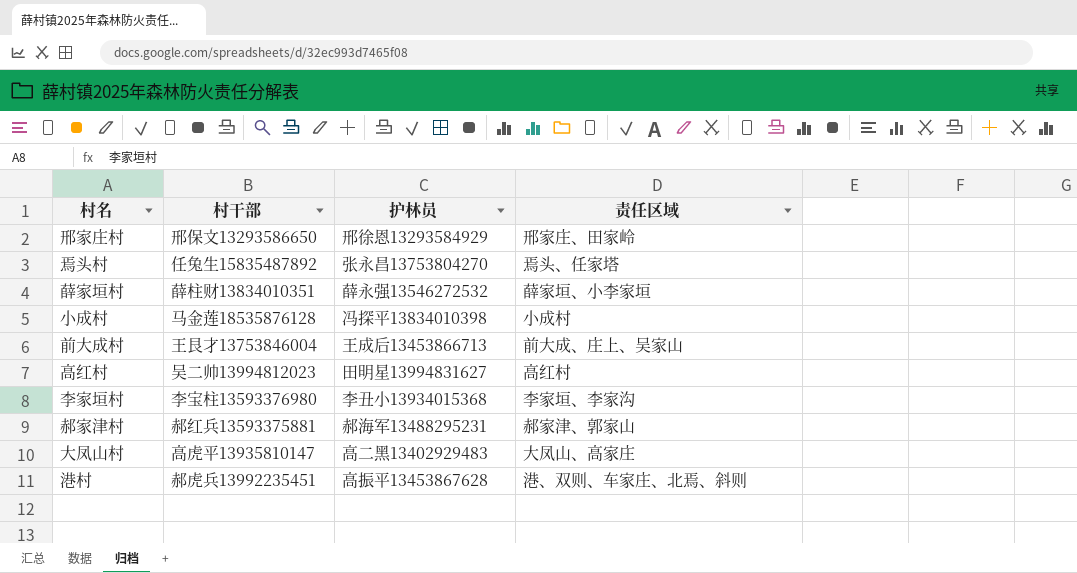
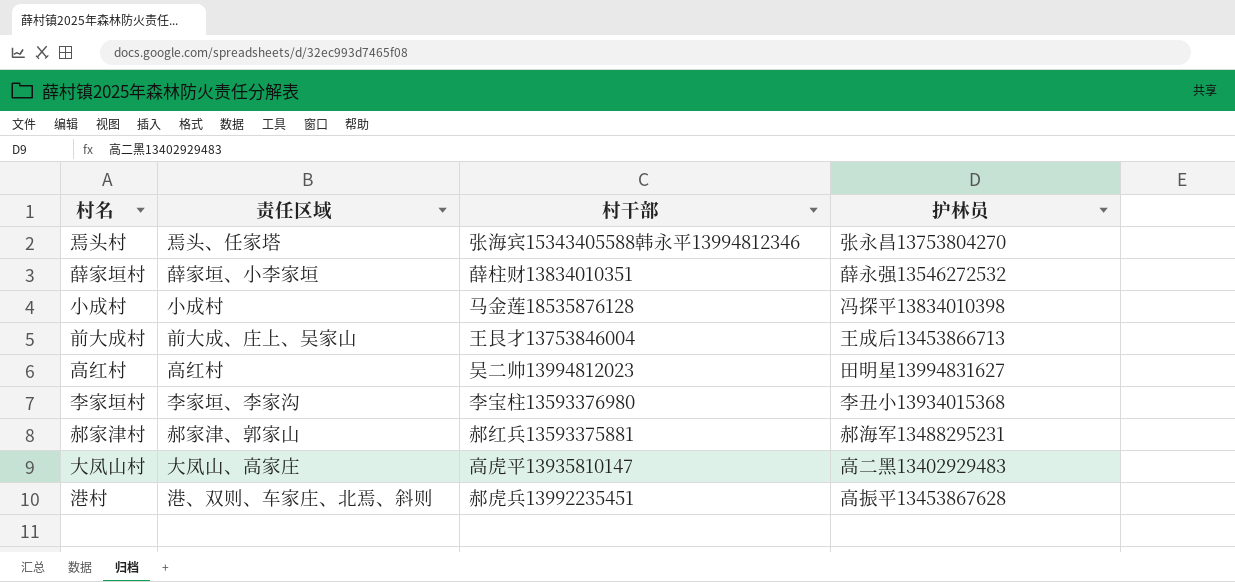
column 责任区域 | position: 4 -> 2
row 邢家庄村: 邢保文13293586650 | 邢徐恩13293584929 | 邢家庄、田家岭 -> none
焉头村 | 村干部: 任兔生15835487892 -> 张海宾15343405588韩永平13994812346

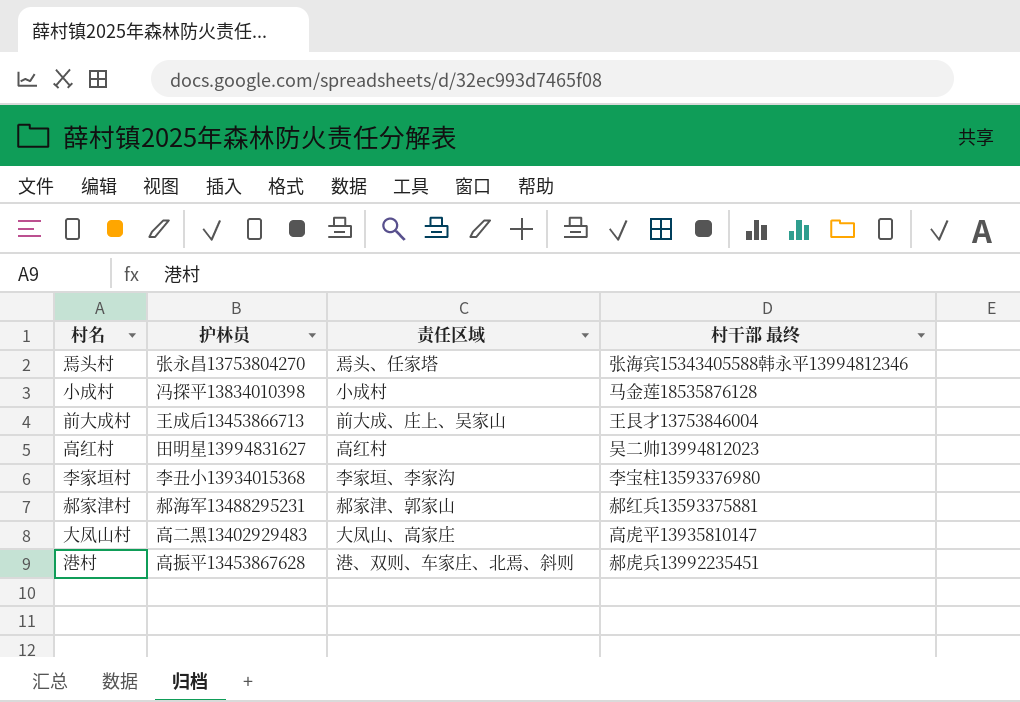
column 护林员 | position: 4 -> 2
column name: 村干部 -> 村干部 最终
row 薛家垣村: 薛家垣、小李家垣 | 薛柱财13834010351 | 薛永强13546272532 -> none

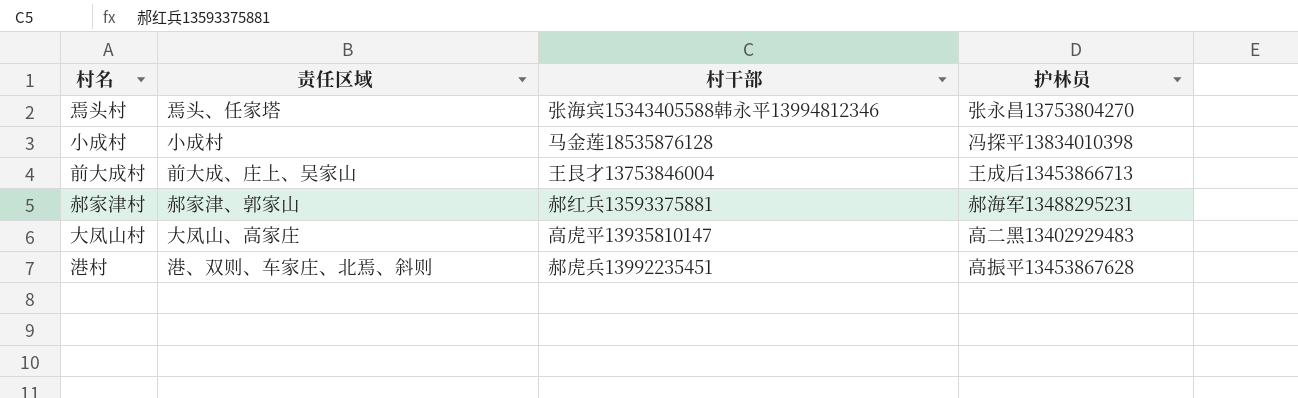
column name: 村干部 最终 -> 村干部
column 护林员 | position: 2 -> 4
row 高红村: 田明星13994831627 | 高红村 | 吴二帅13994812023 -> none
row 李家垣村: 李丑小13934015368 | 李家垣、李家沟 | 李宝柱13593376980 -> none

